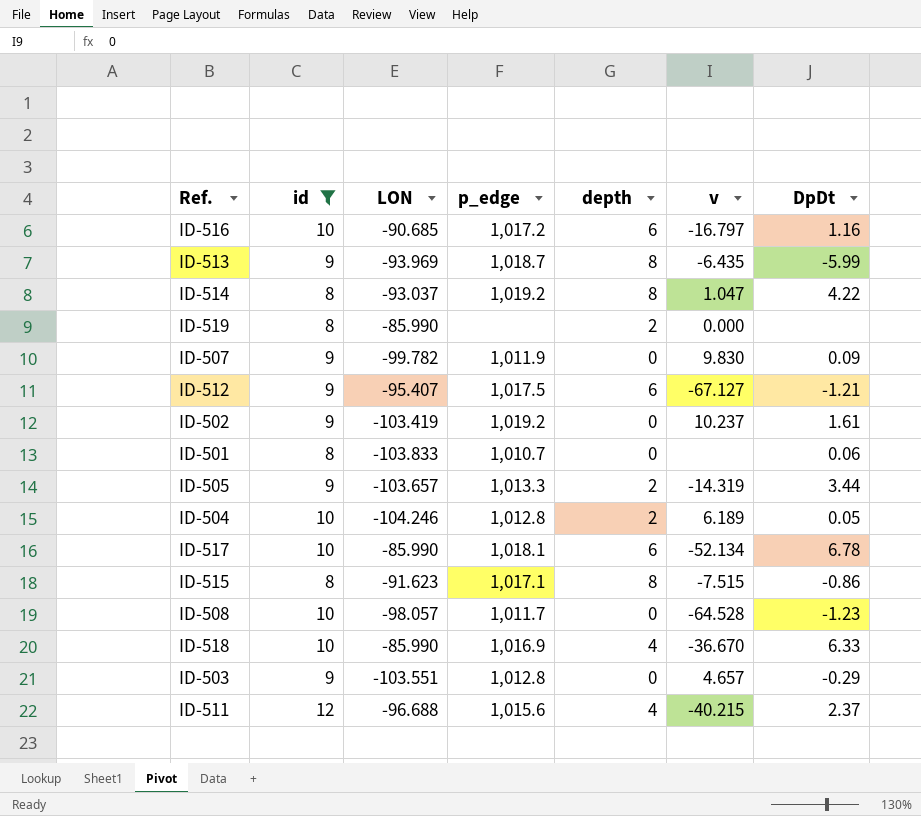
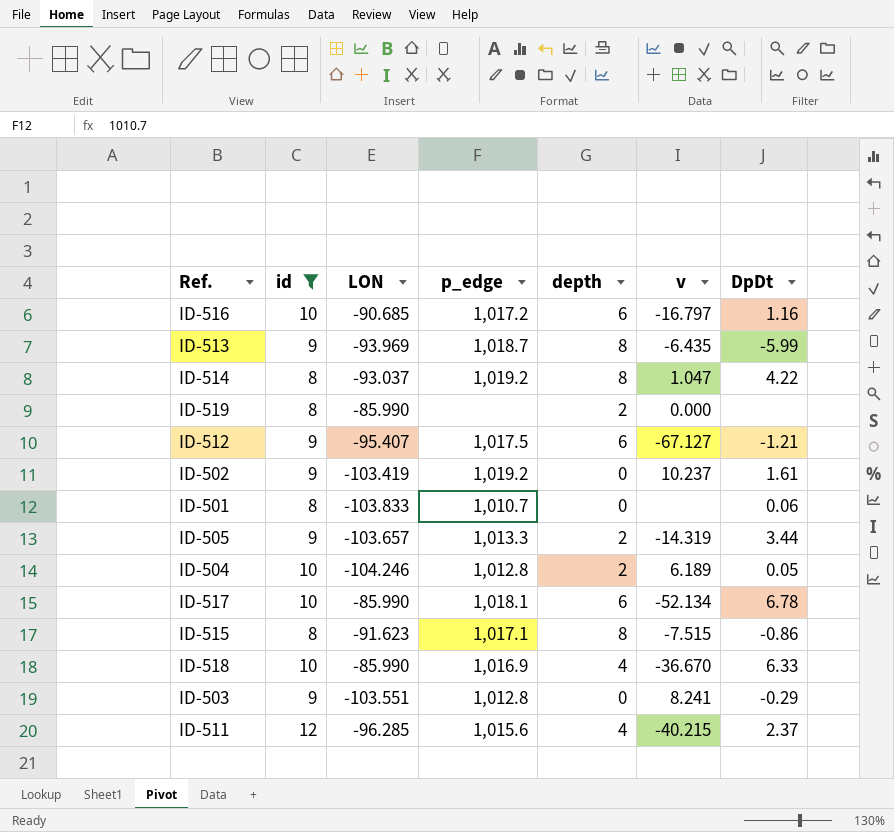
row ID-507: 9 | -99.782 | 1,011.9 | 0 | 9.830 | 0.09 -> none
row ID-508: 10 | -98.057 | 1,011.7 | 0 | -64.528 | -1.23 -> none
ID-503 | v: 4.657 -> 8.241
ID-511 | LON: -96.688 -> -96.285

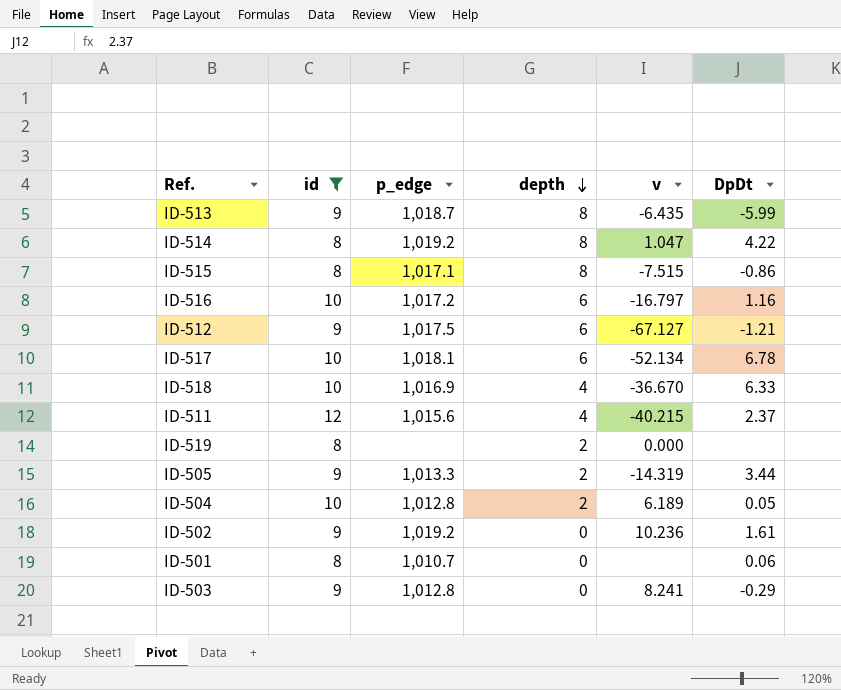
row order: none -> depth descending
column LON | position: 3 -> none
ID-502 | v: 10.237 -> 10.236

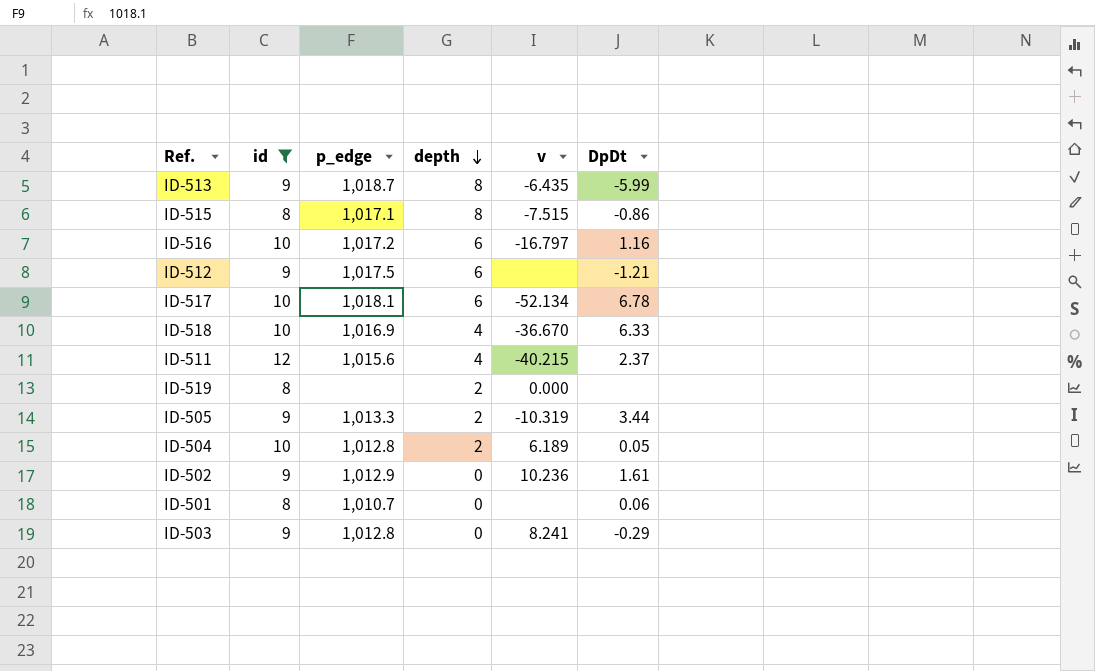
row ID-514: 8 | 1,019.2 | 8 | 1.047 | 4.22 -> none
ID-512 | v: -67.127 -> none
ID-505 | v: -14.319 -> -10.319
ID-502 | p_edge: 1,019.2 -> 1,012.9

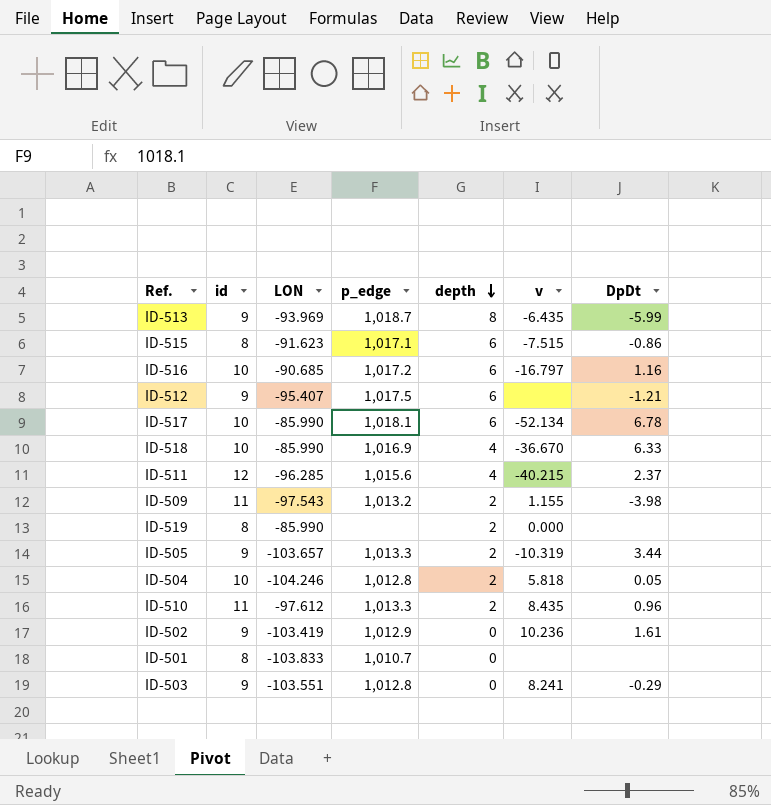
filter: id != 11 -> none
column LON | position: none -> 3
ID-515 | depth: 8 -> 6
ID-504 | v: 6.189 -> 5.818
ID-501 | DpDt: 0.06 -> none

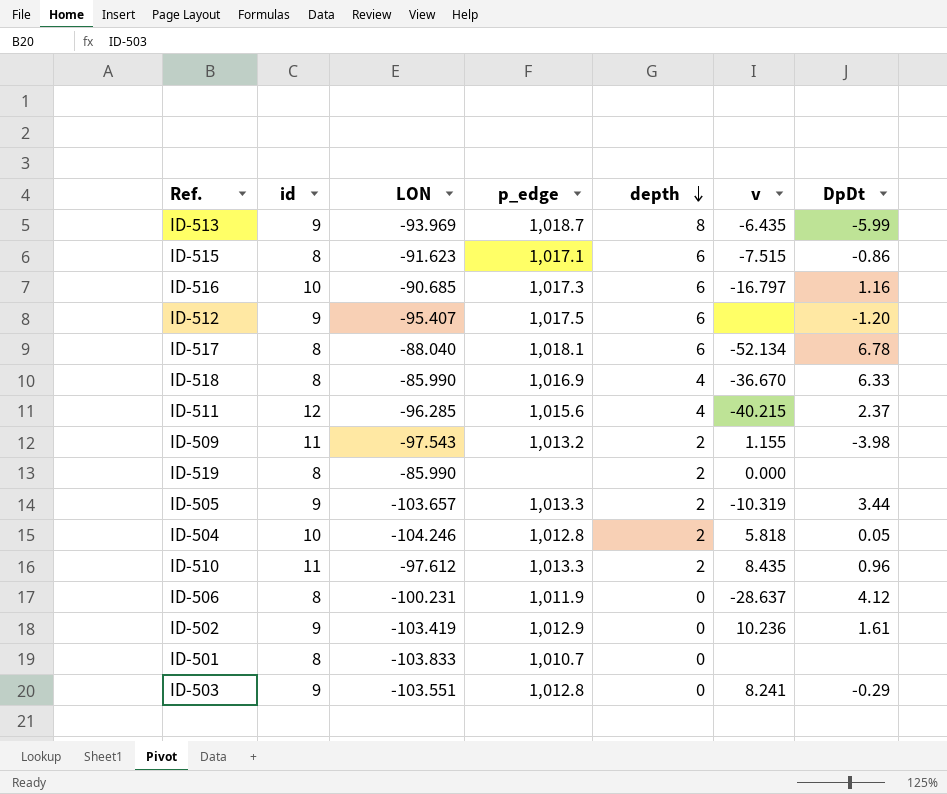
ID-516 | p_edge: 1,017.2 -> 1,017.3
ID-512 | DpDt: -1.21 -> -1.20
ID-517 | id: 10 -> 8
ID-517 | LON: -85.990 -> -88.040
ID-518 | id: 10 -> 8
row ID-506: none -> 8 | -100.231 | 1,011.9 | 0 | -28.637 | 4.12

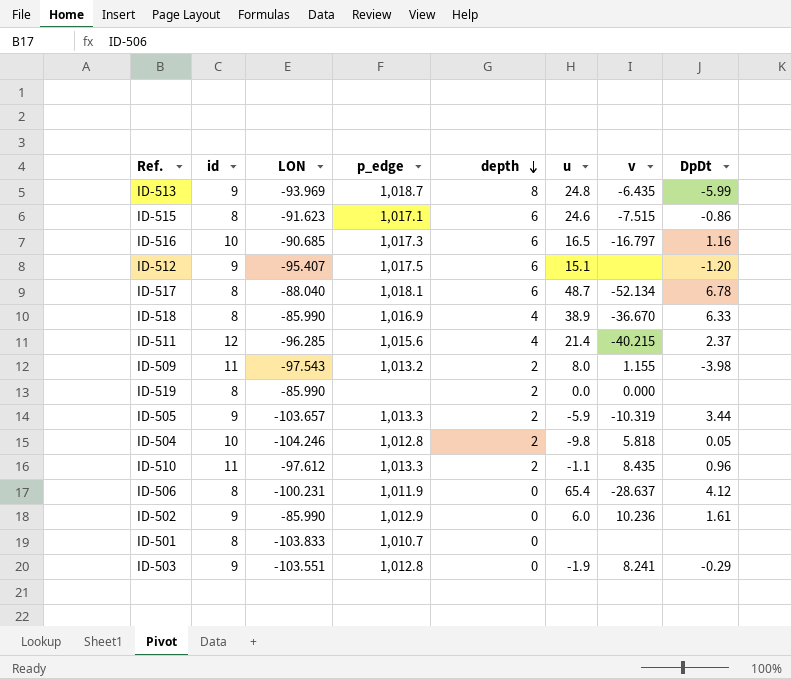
column u | position: none -> 6
ID-502 | LON: -103.419 -> -85.990

